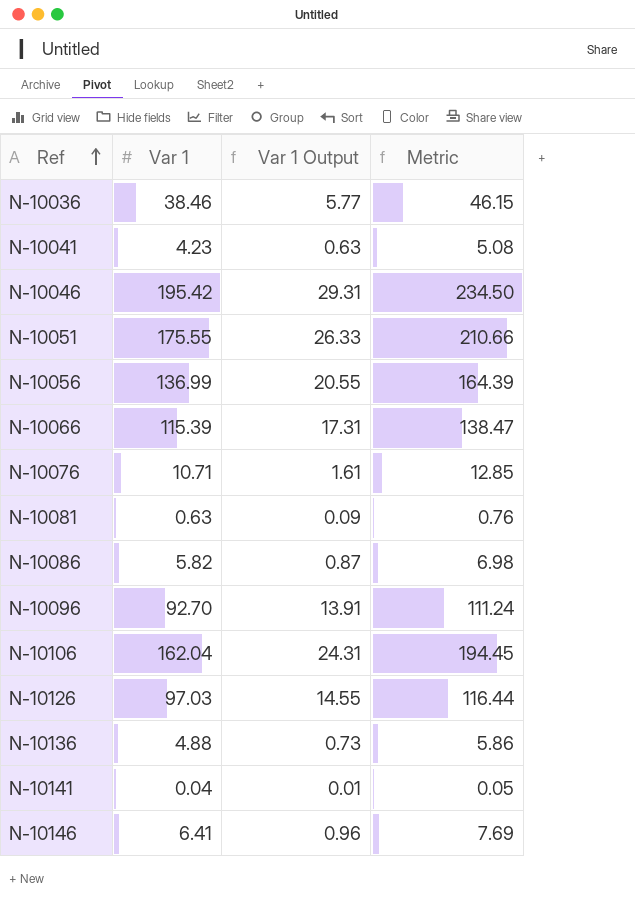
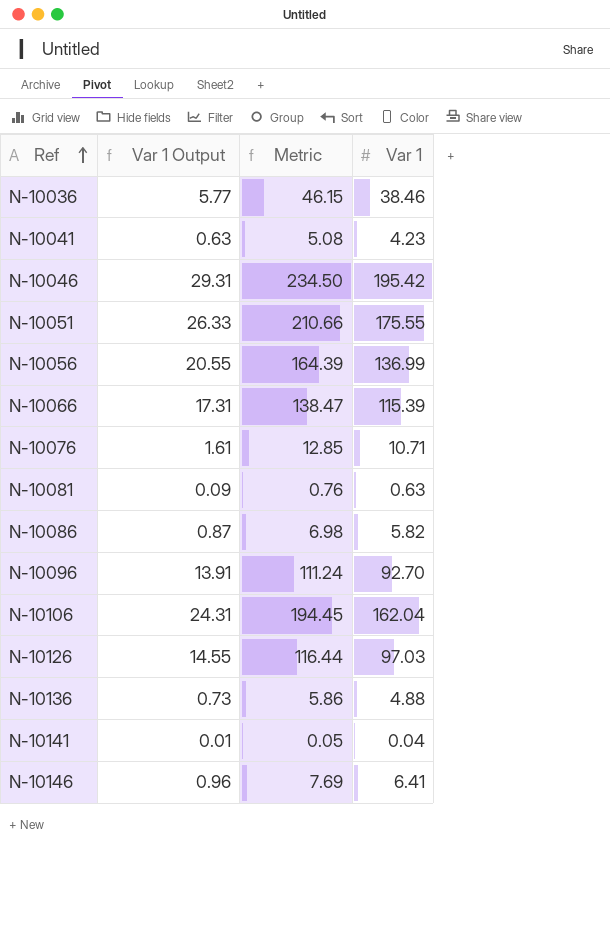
column Var 1 | position: 2 -> 4

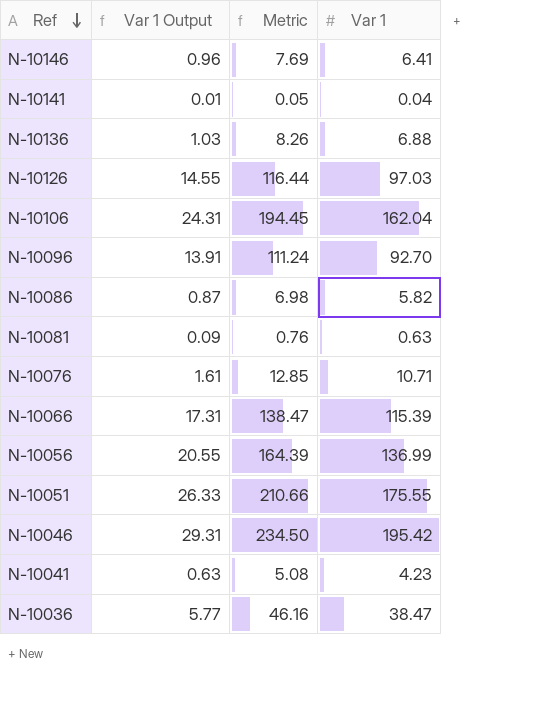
row order: Ref ascending -> Ref descending
N-10136 | Var 1 Output: 0.73 -> 1.03
N-10136 | Metric: 5.86 -> 8.26
N-10136 | Var 1: 4.88 -> 6.88
N-10036 | Metric: 46.15 -> 46.16
N-10036 | Var 1: 38.46 -> 38.47

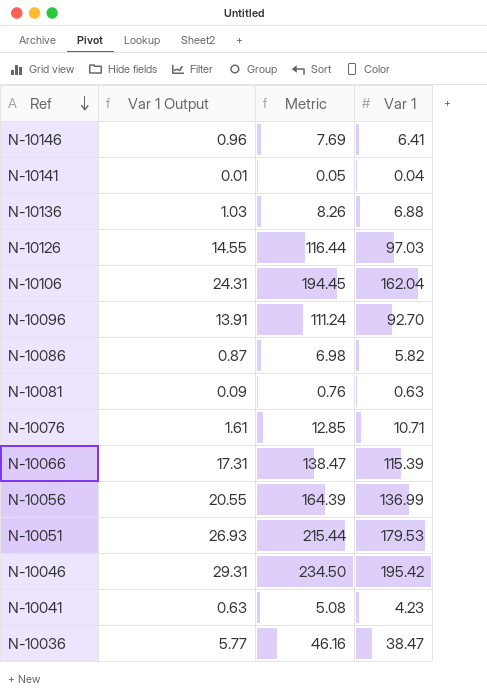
N-10051 | Var 1 Output: 26.33 -> 26.93
N-10051 | Metric: 210.66 -> 215.44
N-10051 | Var 1: 175.55 -> 179.53

